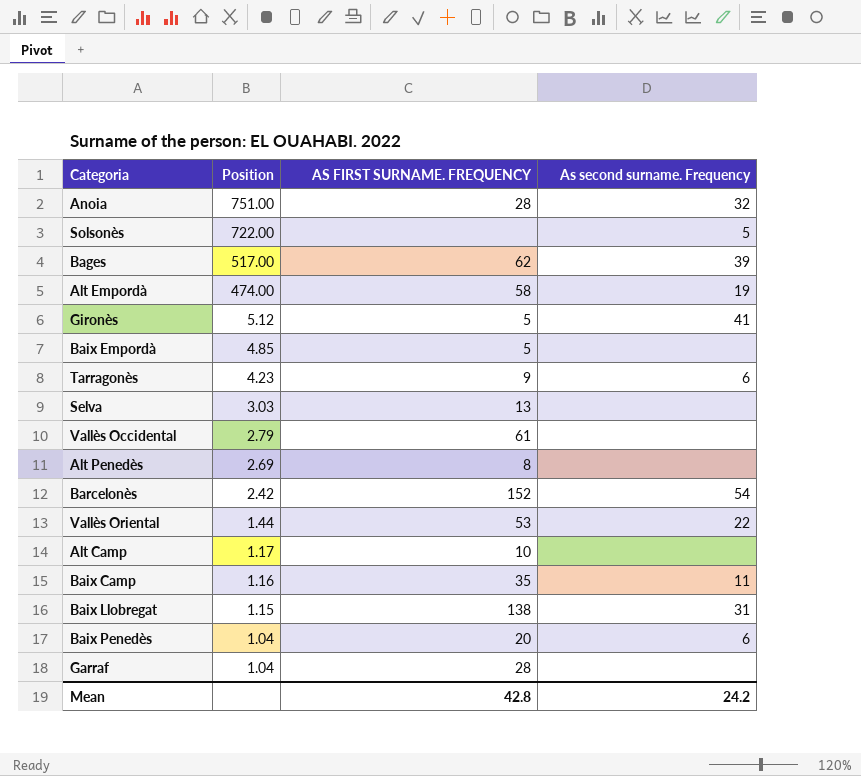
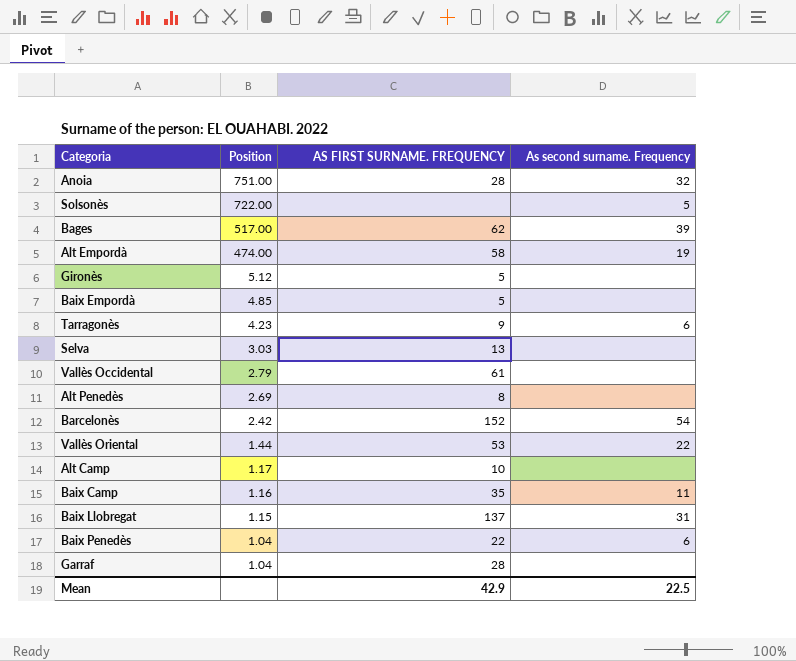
Gironès | As second surname. Frequency: 41 -> none
Baix Llobregat | AS FIRST SURNAME. FREQUENCY: 138 -> 137
Baix Penedès | AS FIRST SURNAME. FREQUENCY: 20 -> 22
Mean | AS FIRST SURNAME. FREQUENCY: 42.8 -> 42.9
Mean | As second surname. Frequency: 24.2 -> 22.5

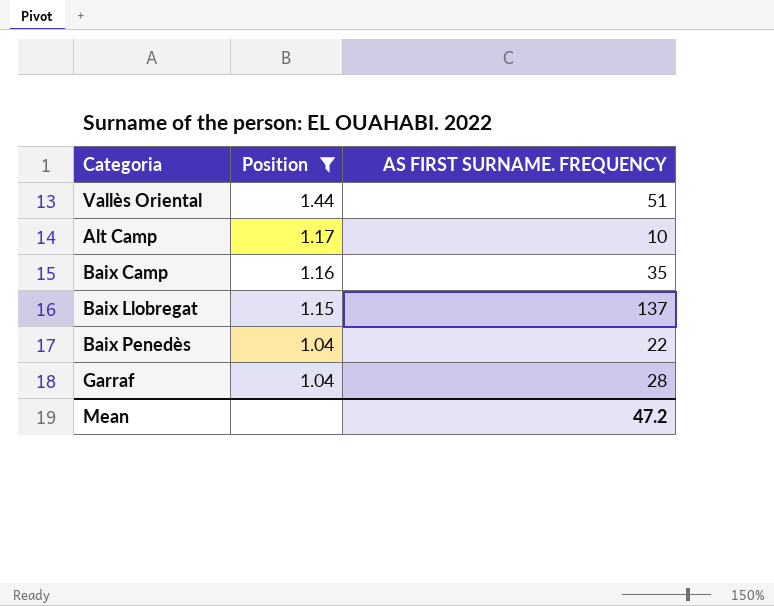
filter: none -> Position <= 1.44
column As second surname. Frequency | position: 4 -> none
Vallès Oriental | AS FIRST SURNAME. FREQUENCY: 53 -> 51
Mean | AS FIRST SURNAME. FREQUENCY: 42.9 -> 47.2

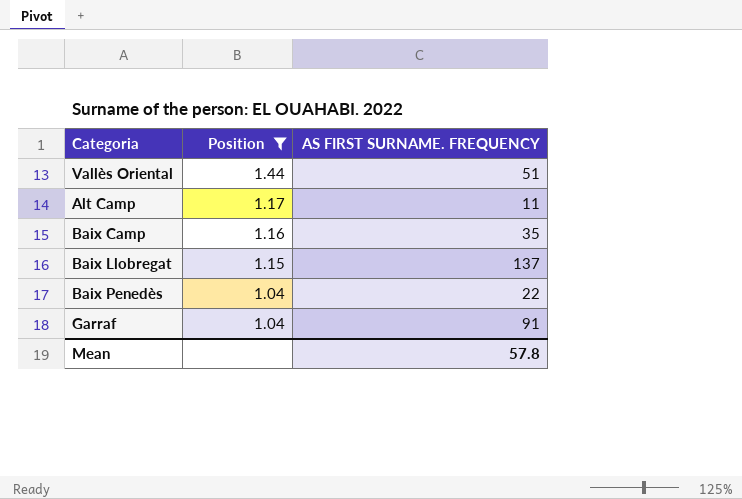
Alt Camp | AS FIRST SURNAME. FREQUENCY: 10 -> 11
Garraf | AS FIRST SURNAME. FREQUENCY: 28 -> 91
Mean | AS FIRST SURNAME. FREQUENCY: 47.2 -> 57.8

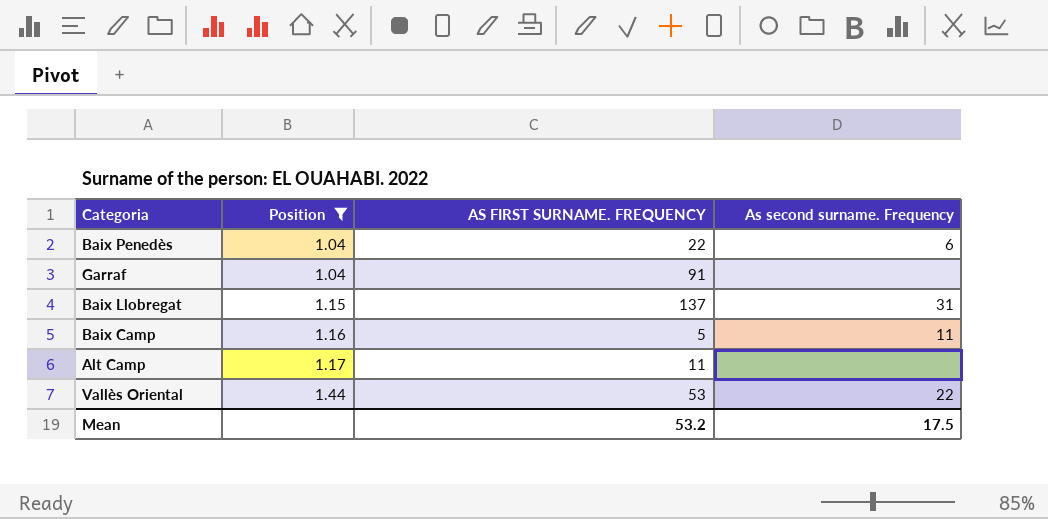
row order: Position descending -> Position ascending
column As second surname. Frequency | position: none -> 4
Baix Camp | AS FIRST SURNAME. FREQUENCY: 35 -> 5
Vallès Oriental | AS FIRST SURNAME. FREQUENCY: 51 -> 53
Mean | AS FIRST SURNAME. FREQUENCY: 57.8 -> 53.2

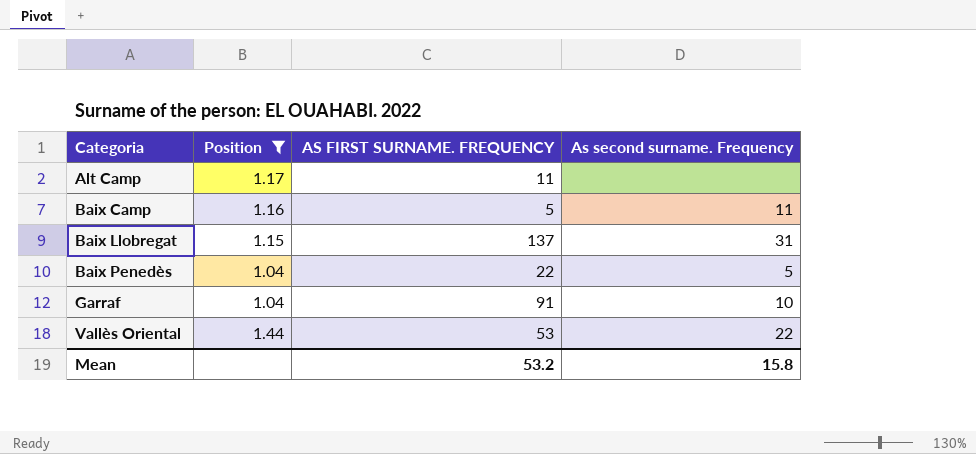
row order: Position ascending -> Categoria ascending
Baix Penedès | As second surname. Frequency: 6 -> 5
Garraf | As second surname. Frequency: none -> 10
Mean | As second surname. Frequency: 17.5 -> 15.8

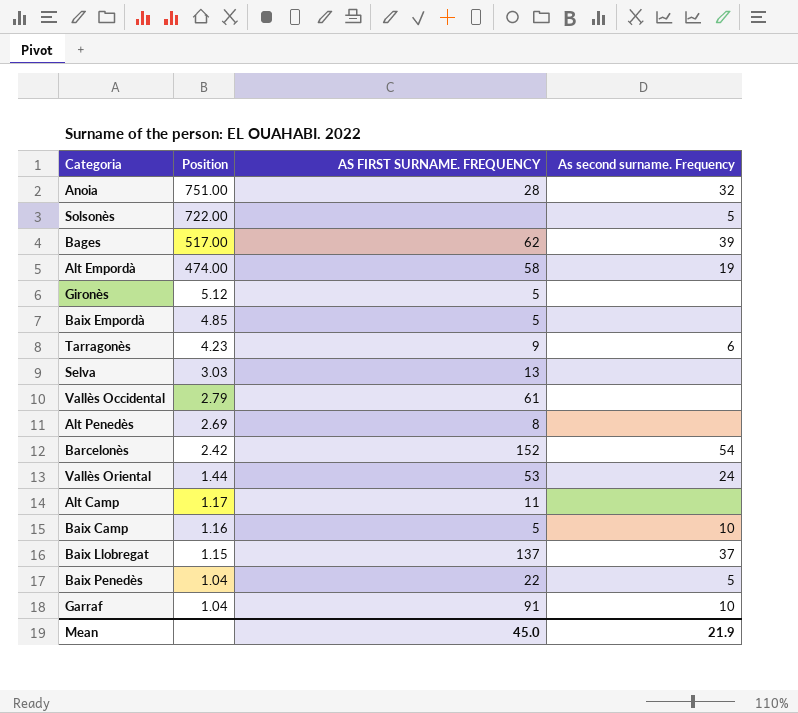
filter: Position <= 1.44 -> none
row order: Categoria ascending -> Position descending
Vallès Oriental | As second surname. Frequency: 22 -> 24
Baix Camp | As second surname. Frequency: 11 -> 10
Baix Llobregat | As second surname. Frequency: 31 -> 37
Mean | AS FIRST SURNAME. FREQUENCY: 53.2 -> 45.0
Mean | As second surname. Frequency: 15.8 -> 21.9

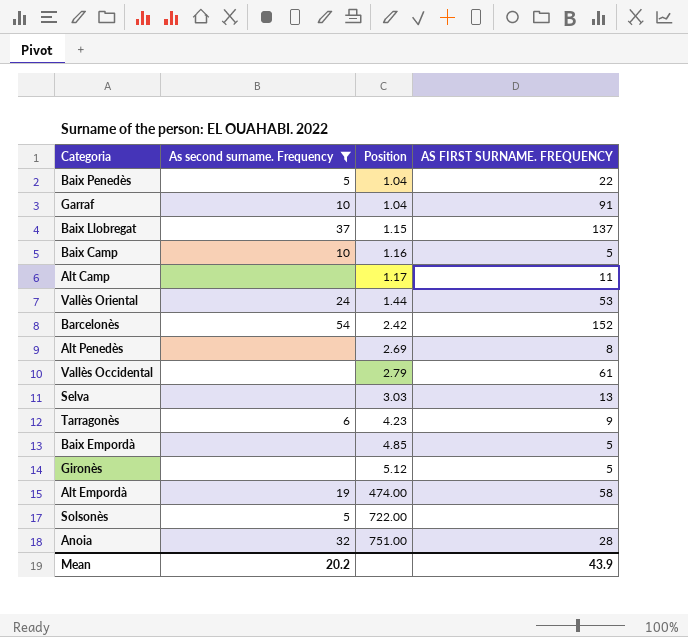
filter: none -> As second surname. Frequency != 39
row order: Position descending -> Position ascending
column As second surname. Frequency | position: 4 -> 2
Mean | As second surname. Frequency: 21.9 -> 20.2
Mean | AS FIRST SURNAME. FREQUENCY: 45.0 -> 43.9

